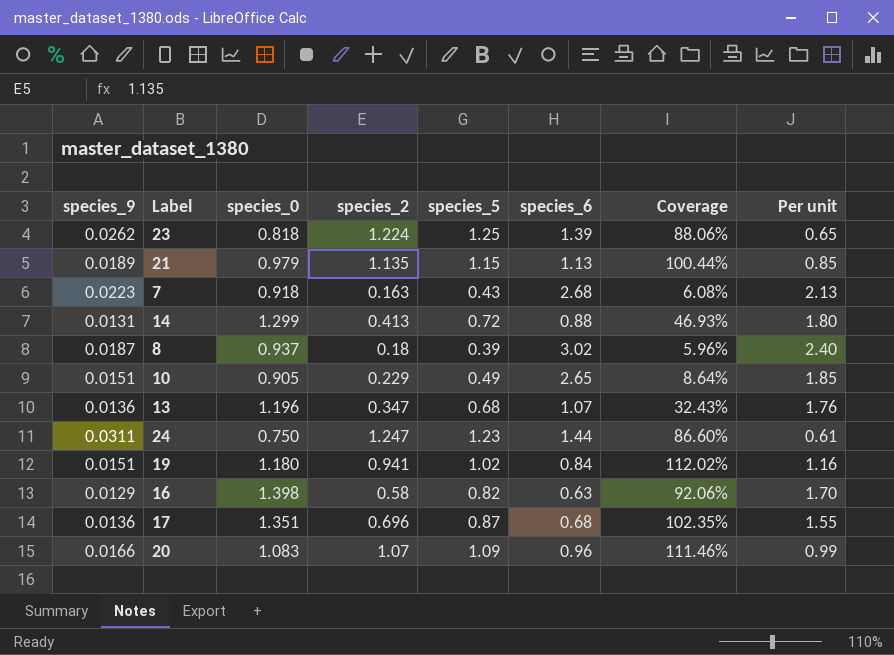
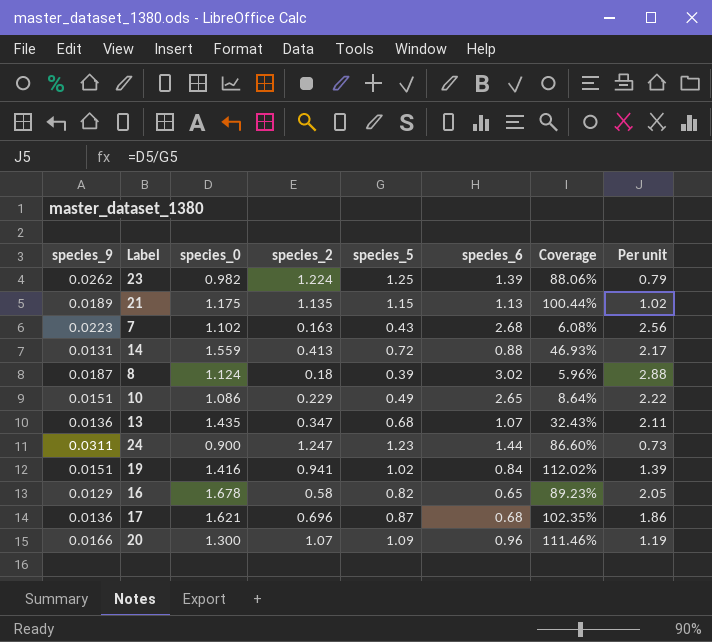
23 | species_0: 0.818 -> 0.982
23 | Per unit: 0.65 -> 0.79
21 | species_0: 0.979 -> 1.175
21 | Per unit: 0.85 -> 1.02
7 | species_0: 0.918 -> 1.102
7 | Per unit: 2.13 -> 2.56
14 | species_0: 1.299 -> 1.559
14 | Per unit: 1.80 -> 2.17
8 | species_0: 0.937 -> 1.124
8 | Per unit: 2.40 -> 2.88
10 | species_0: 0.905 -> 1.086
10 | Per unit: 1.85 -> 2.22
13 | species_0: 1.196 -> 1.435
13 | Per unit: 1.76 -> 2.11
24 | species_0: 0.750 -> 0.900
24 | Per unit: 0.61 -> 0.73
19 | species_0: 1.180 -> 1.416
19 | Per unit: 1.16 -> 1.39
16 | species_0: 1.398 -> 1.678
16 | species_6: 0.63 -> 0.65
16 | Coverage: 92.06% -> 89.23%
16 | Per unit: 1.70 -> 2.05
17 | species_0: 1.351 -> 1.621
17 | Per unit: 1.55 -> 1.86
20 | species_0: 1.083 -> 1.300
20 | Per unit: 0.99 -> 1.19

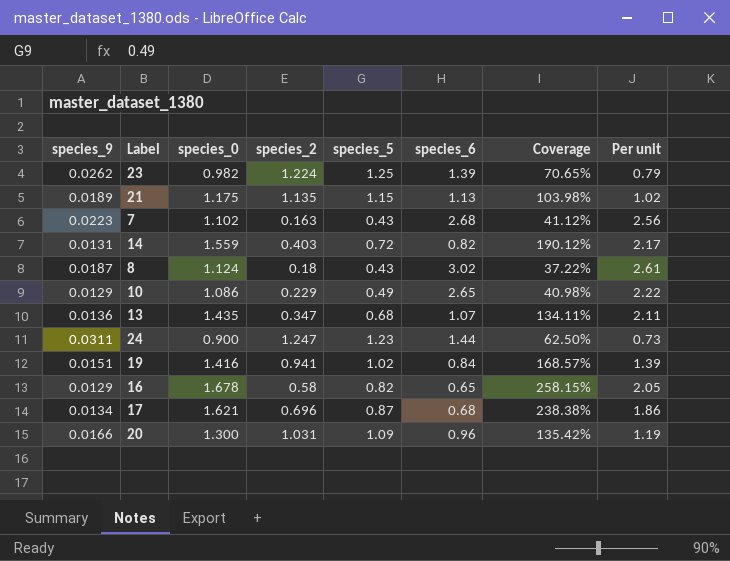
column Coverage | formula: [species_2] / [species_6] -> [species_0] / [species_6]
14 | species_2: 0.413 -> 0.403
14 | species_6: 0.88 -> 0.82
8 | species_5: 0.39 -> 0.43
8 | Per unit: 2.88 -> 2.61
10 | species_9: 0.0151 -> 0.0129
17 | species_9: 0.0136 -> 0.0134
20 | species_2: 1.07 -> 1.031

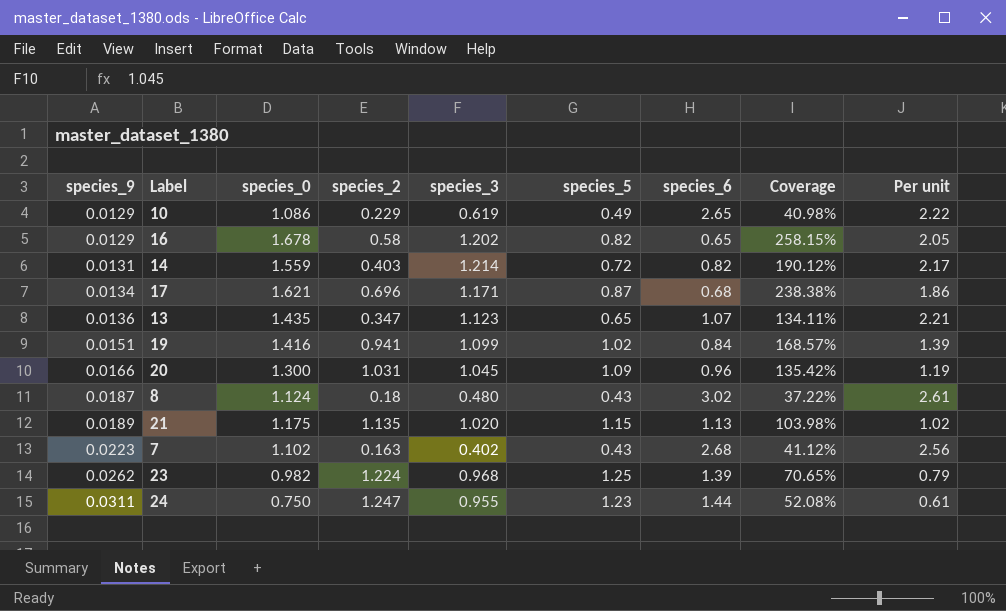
row order: none -> species_9 ascending
column species_3 | position: none -> 5
13 | species_5: 0.68 -> 0.65
13 | Per unit: 2.11 -> 2.21
24 | species_0: 0.900 -> 0.750
24 | Coverage: 62.50% -> 52.08%
24 | Per unit: 0.73 -> 0.61

